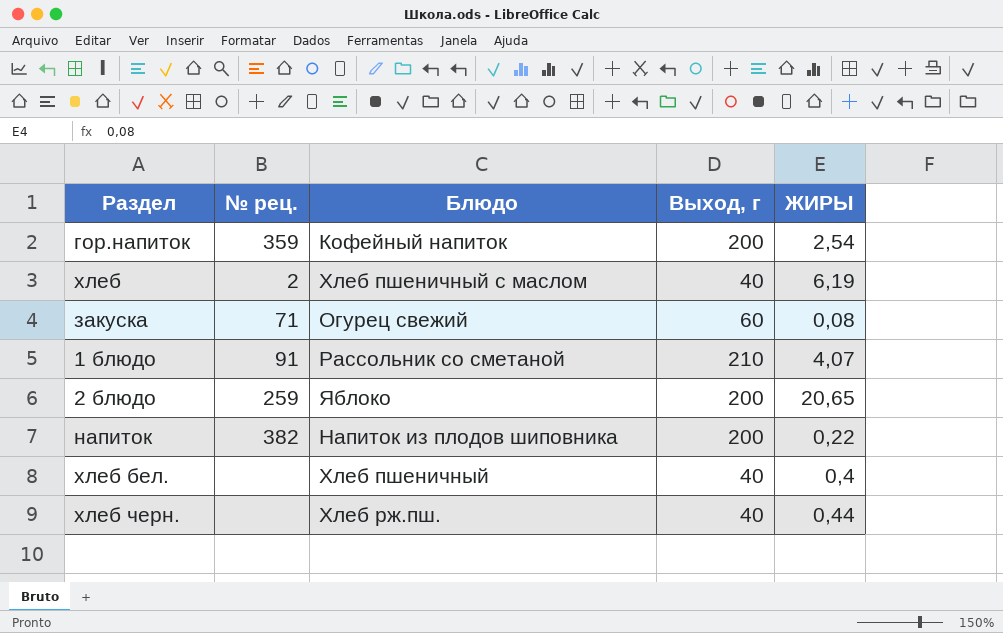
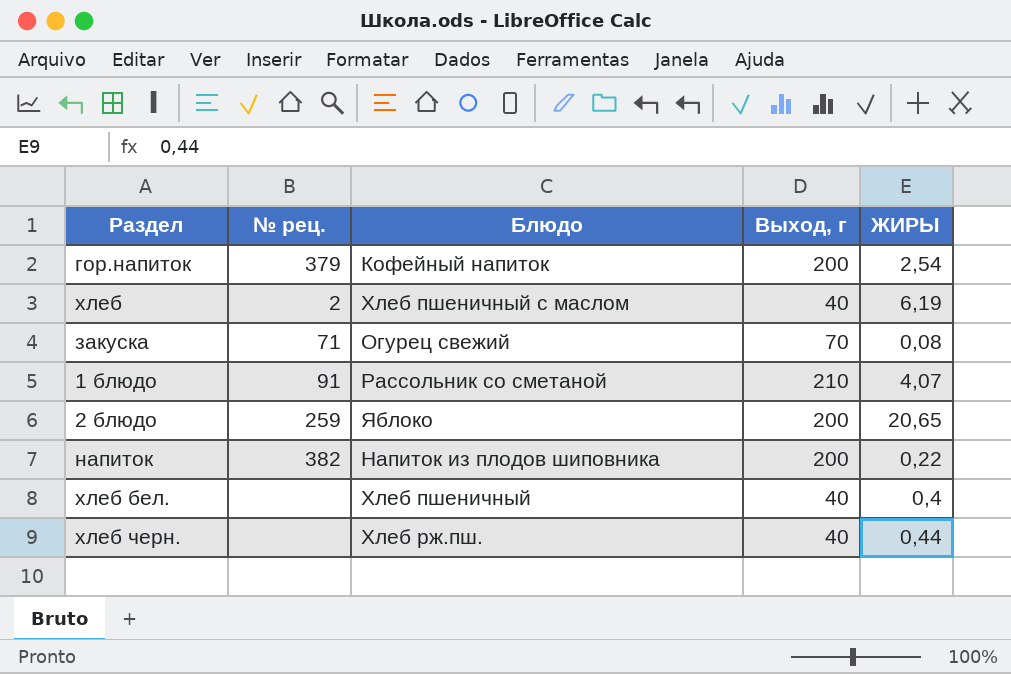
гор.напиток | № рец.: 359 -> 379
закуска | Выход, г: 60 -> 70

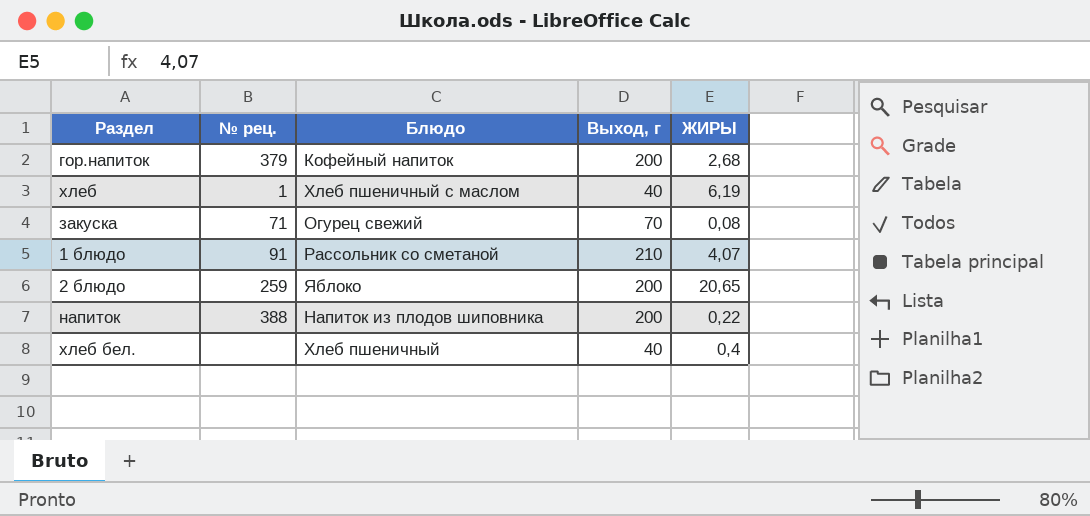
row хлеб черн.: none | Хлеб рж.пш. | 40 | 0,44 -> none
гор.напиток | ЖИРЫ: 2,54 -> 2,68
хлеб | № рец.: 2 -> 1
напиток | № рец.: 382 -> 388

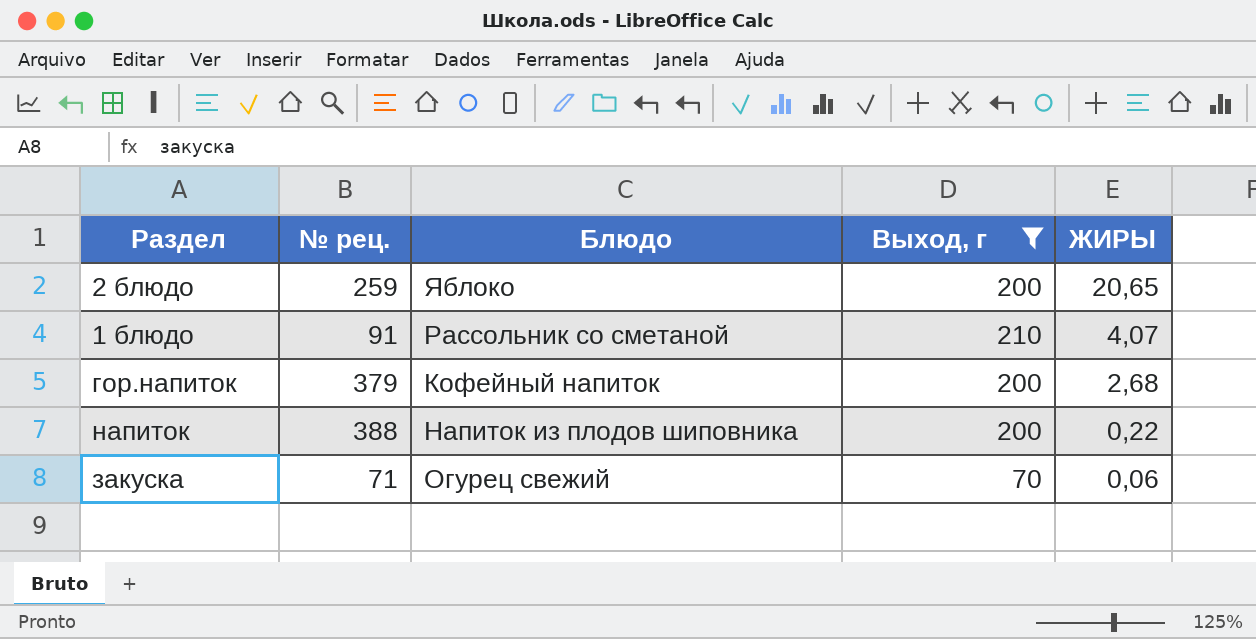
filter: none -> Выход, г != 40
row order: none -> ЖИРЫ descending
закуска | ЖИРЫ: 0,08 -> 0,06

